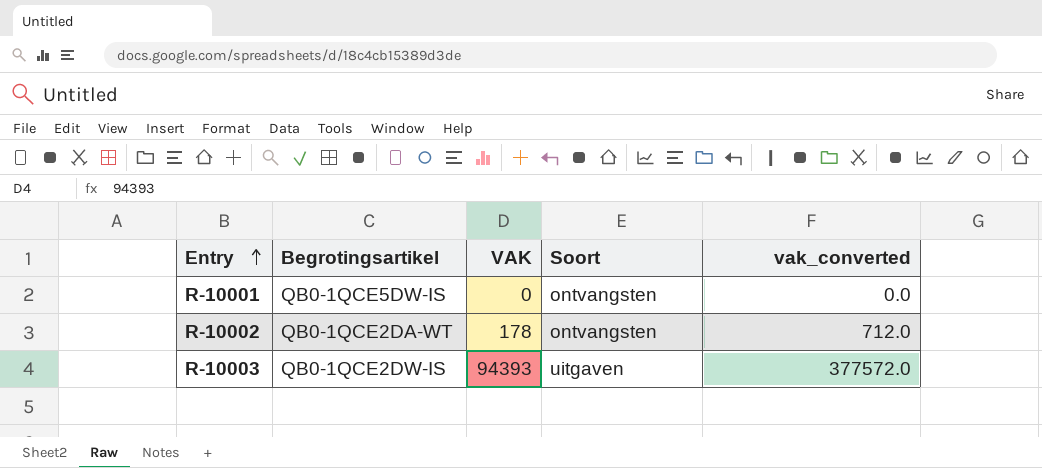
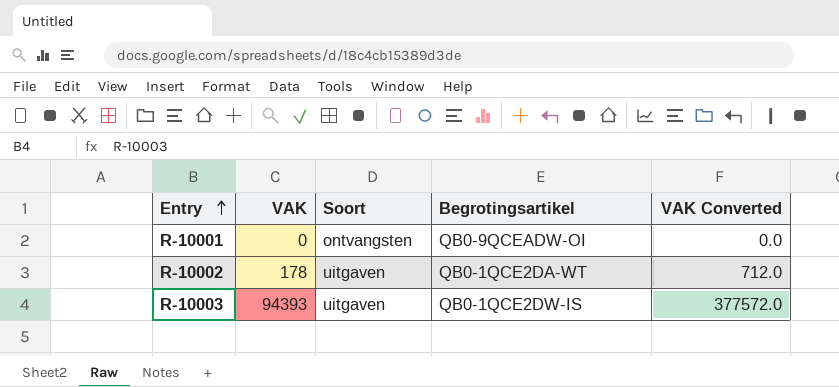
column Begrotingsartikel | position: 2 -> 4
column name: vak_converted -> VAK Converted
R-10001 | Begrotingsartikel: QB0-1QCE5DW-IS -> QB0-9QCEADW-OI
R-10002 | Soort: ontvangsten -> uitgaven

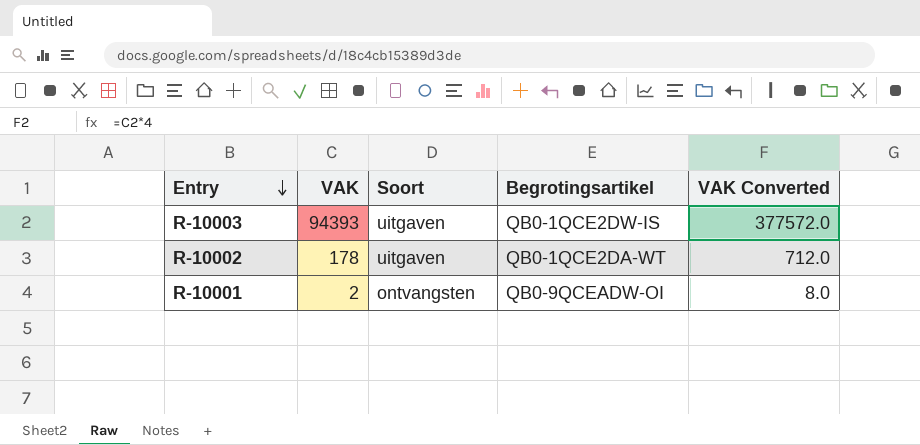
row order: Entry ascending -> Entry descending
R-10001 | VAK: 0 -> 2
R-10001 | VAK Converted: 0.0 -> 8.0

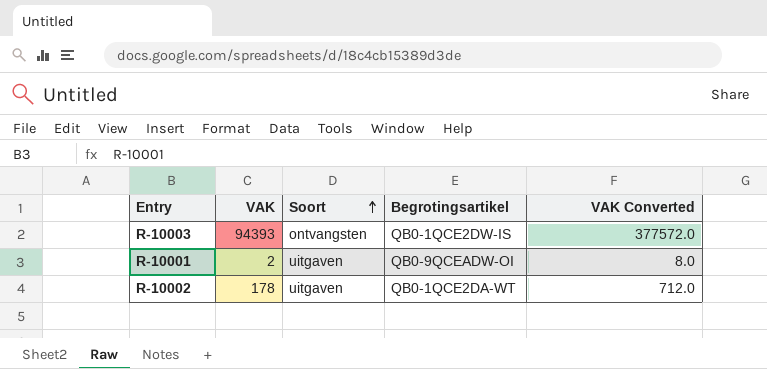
row order: Entry descending -> Soort ascending
R-10003 | Soort: uitgaven -> ontvangsten
R-10001 | Soort: ontvangsten -> uitgaven

